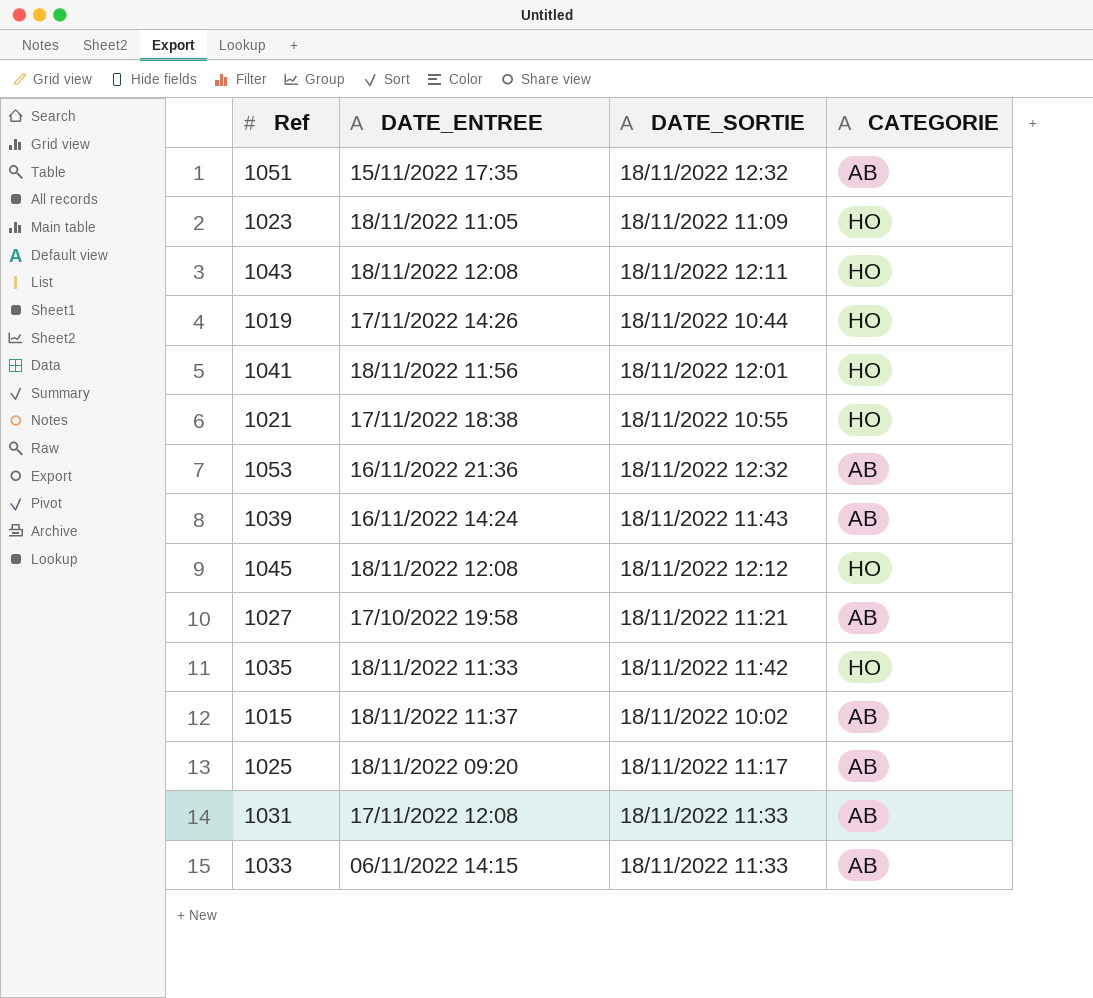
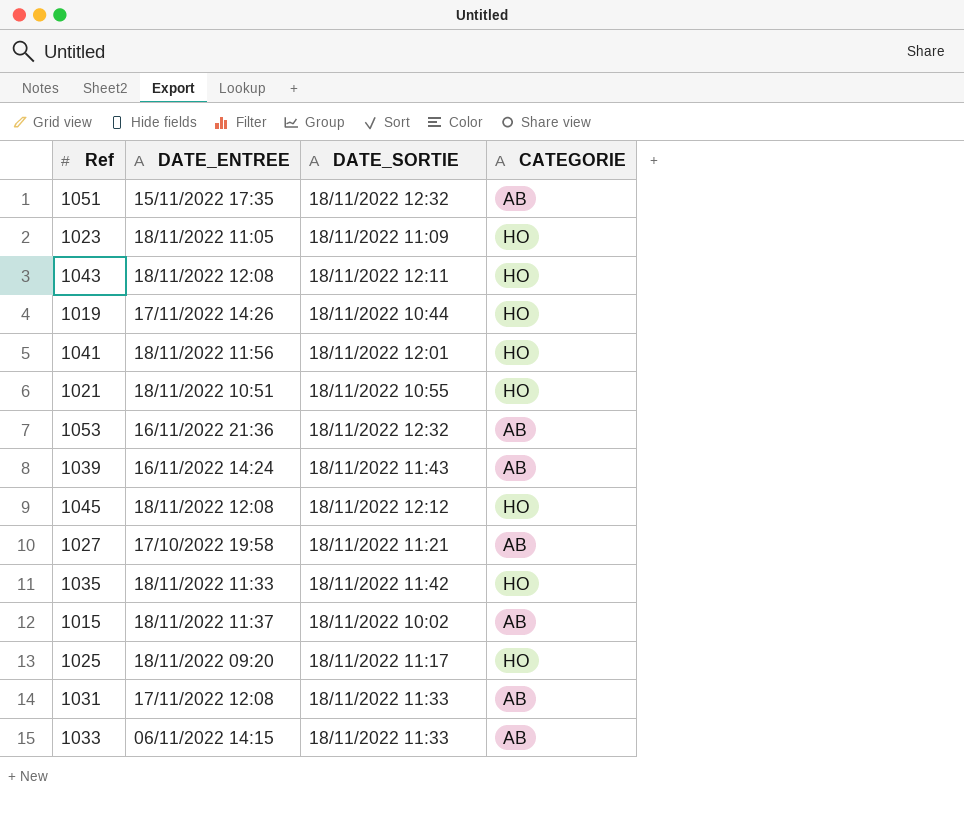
1021 | DATE_ENTREE: 17/11/2022 18:38 -> 18/11/2022 10:51
1025 | CATEGORIE: AB -> HO

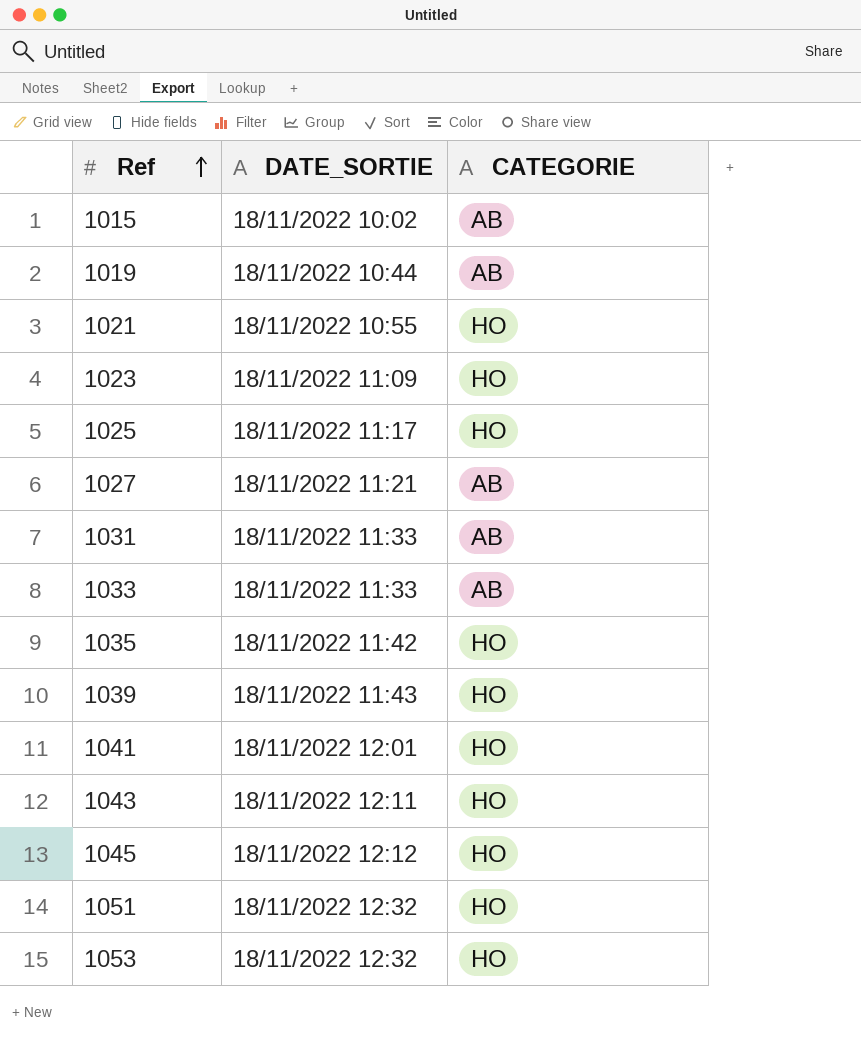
row order: none -> Ref ascending
column DATE_ENTREE | position: 2 -> none
1019 | CATEGORIE: HO -> AB
1039 | CATEGORIE: AB -> HO
1051 | CATEGORIE: AB -> HO
1053 | CATEGORIE: AB -> HO

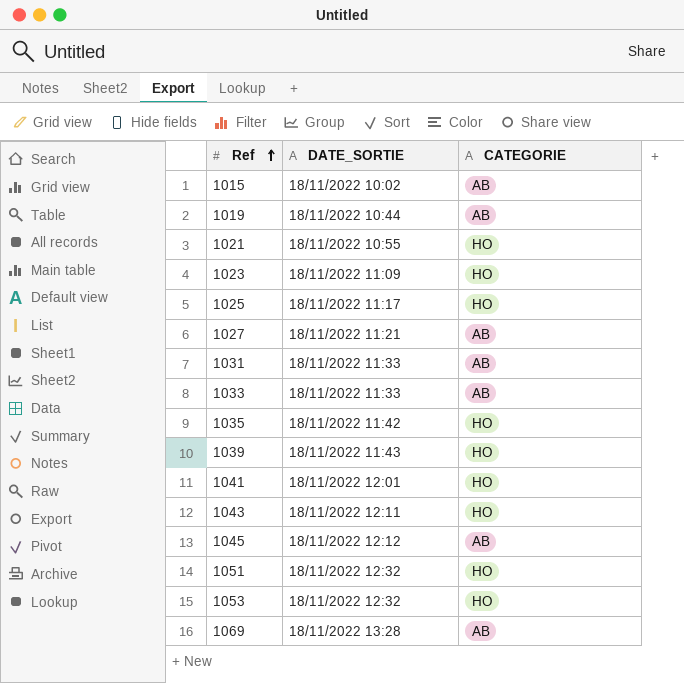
1045 | CATEGORIE: HO -> AB
row 1069: none -> 18/11/2022 13:28 | AB

